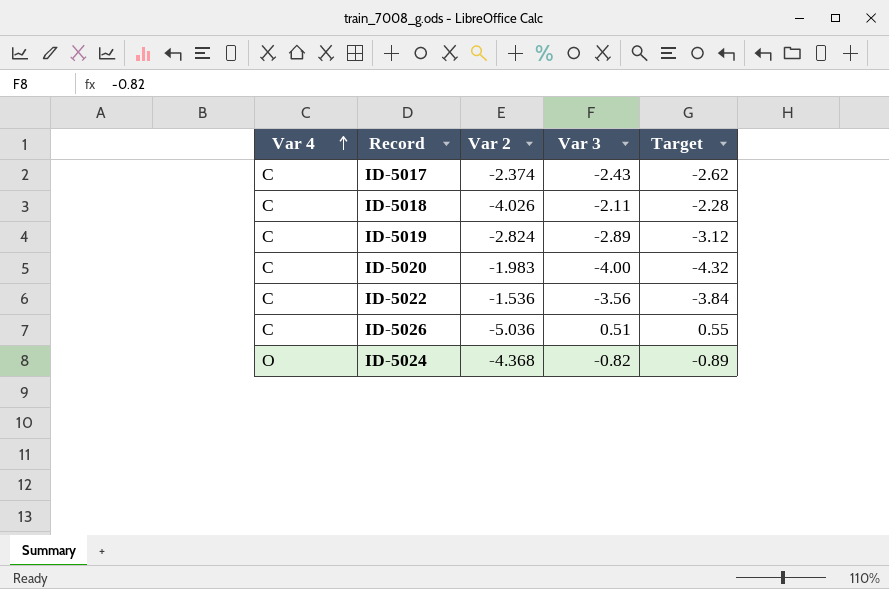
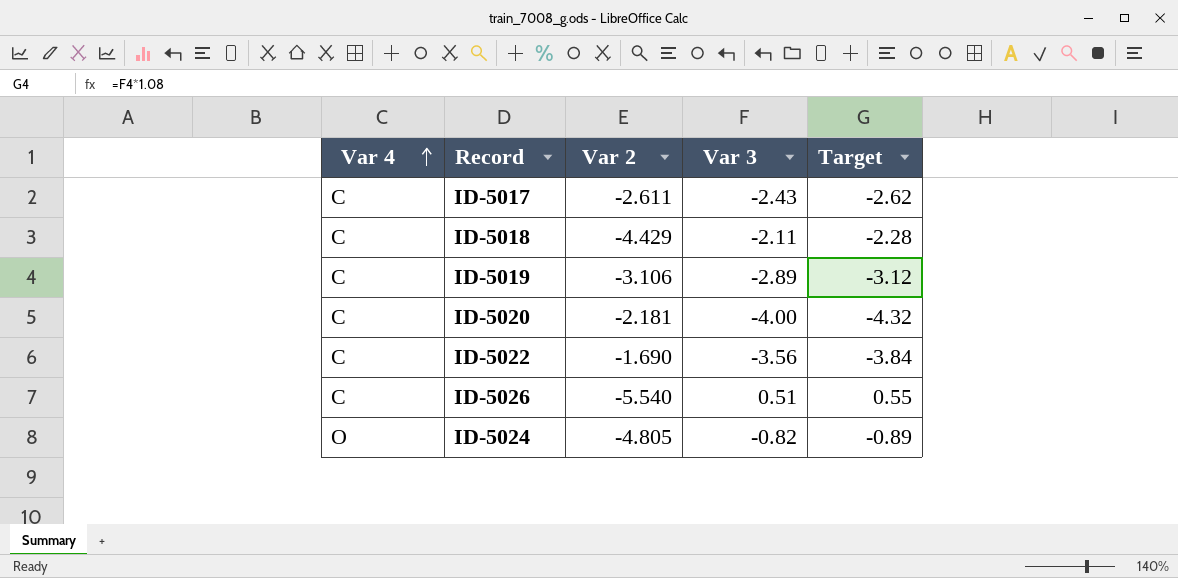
ID-5017 | Var 2: -2.374 -> -2.611
ID-5018 | Var 2: -4.026 -> -4.429
ID-5019 | Var 2: -2.824 -> -3.106
ID-5020 | Var 2: -1.983 -> -2.181
ID-5022 | Var 2: -1.536 -> -1.690
ID-5026 | Var 2: -5.036 -> -5.540
ID-5024 | Var 2: -4.368 -> -4.805

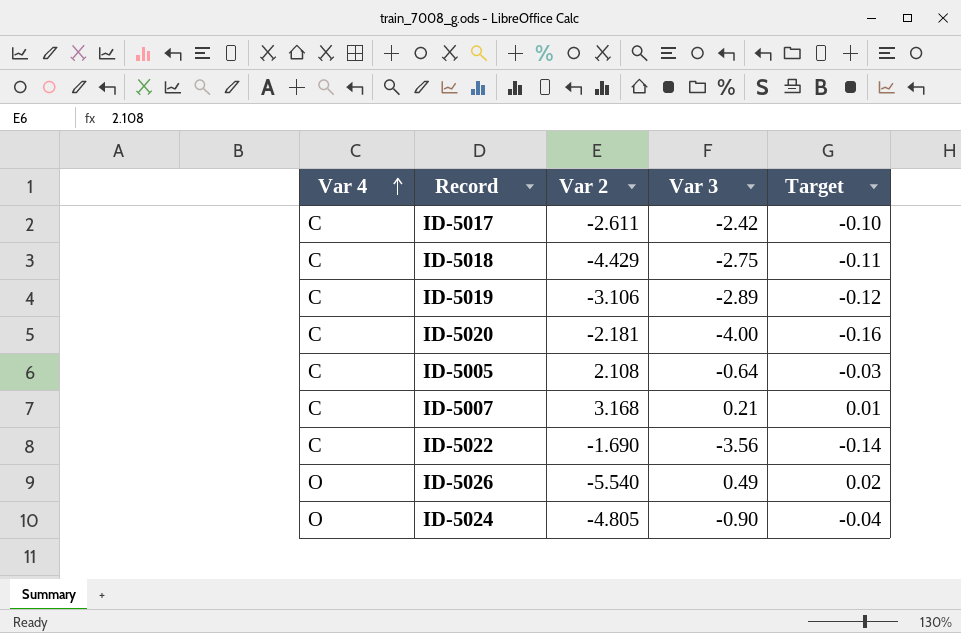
column Target | formula: [Var 3] * 1.08 -> [Var 3] * 0.04
ID-5017 | Var 3: -2.43 -> -2.42
ID-5018 | Var 3: -2.11 -> -2.75
row ID-5005: none -> C | 2.108 | -0.64 | -0.03
row ID-5007: none -> C | 3.168 | 0.21 | 0.01
ID-5026 | Var 4: C -> O
ID-5026 | Var 3: 0.51 -> 0.49
ID-5024 | Var 3: -0.82 -> -0.90

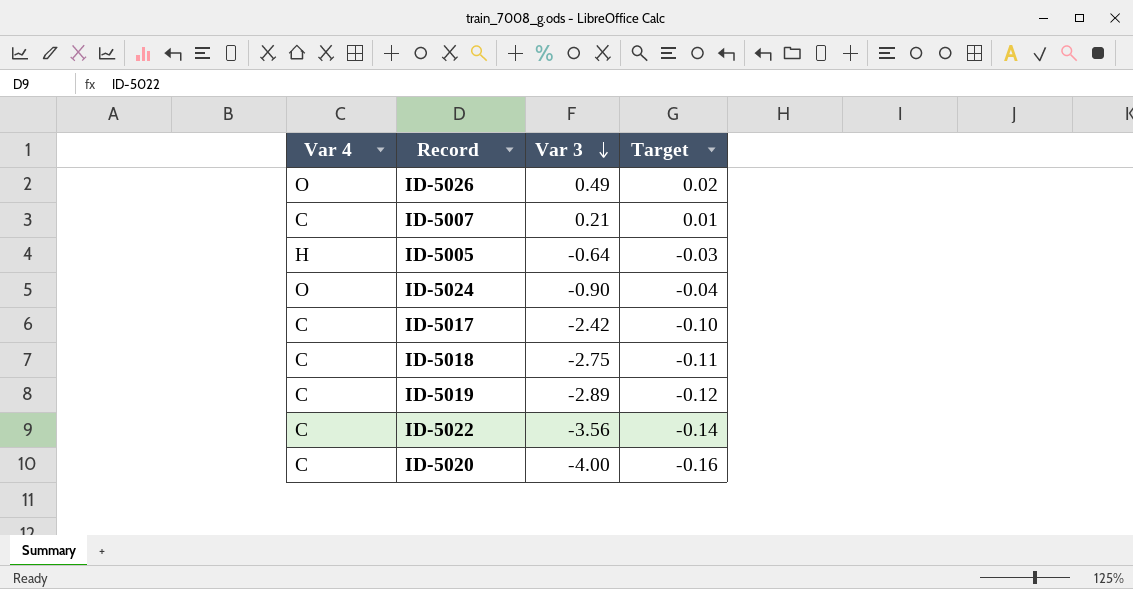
row order: Var 4 ascending -> Var 3 descending
column Var 2 | position: 3 -> none
ID-5005 | Var 4: C -> H

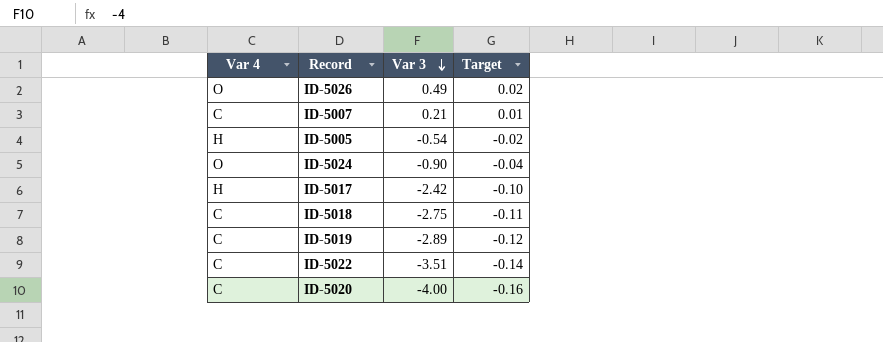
ID-5005 | Var 3: -0.64 -> -0.54
ID-5005 | Target: -0.03 -> -0.02
ID-5017 | Var 4: C -> H
ID-5022 | Var 3: -3.56 -> -3.51

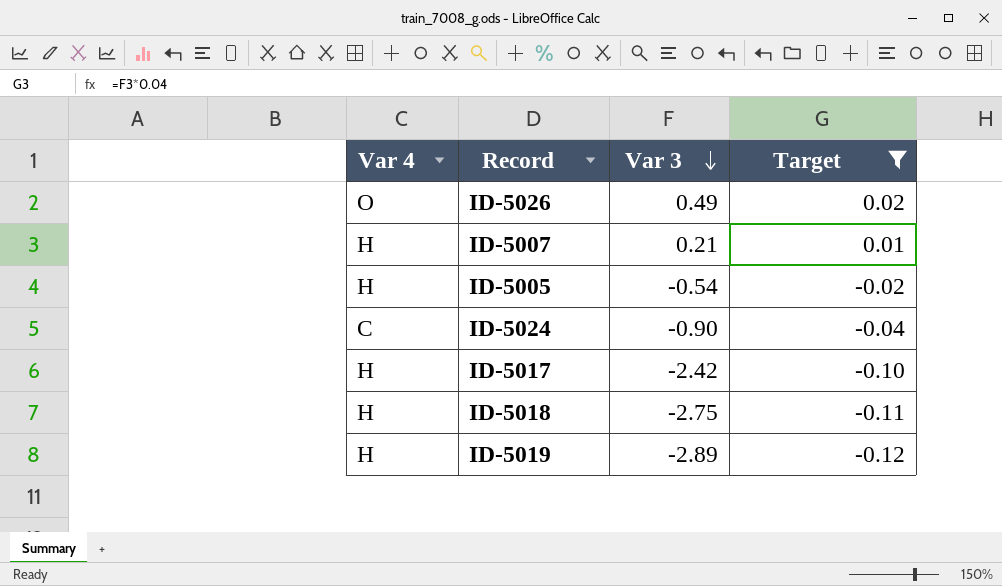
filter: none -> Target >= -0.12
ID-5007 | Var 4: C -> H
ID-5024 | Var 4: O -> C
ID-5018 | Var 4: C -> H
ID-5019 | Var 4: C -> H

